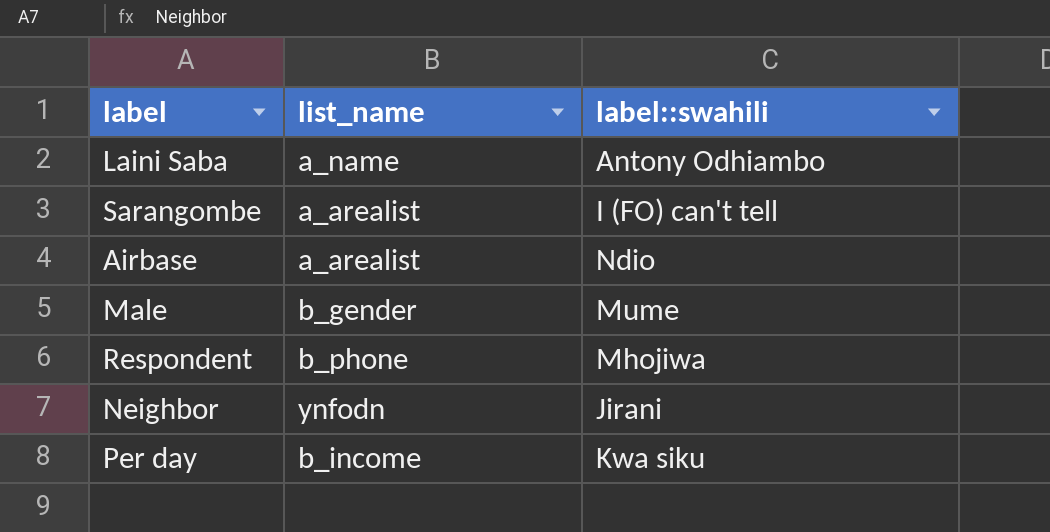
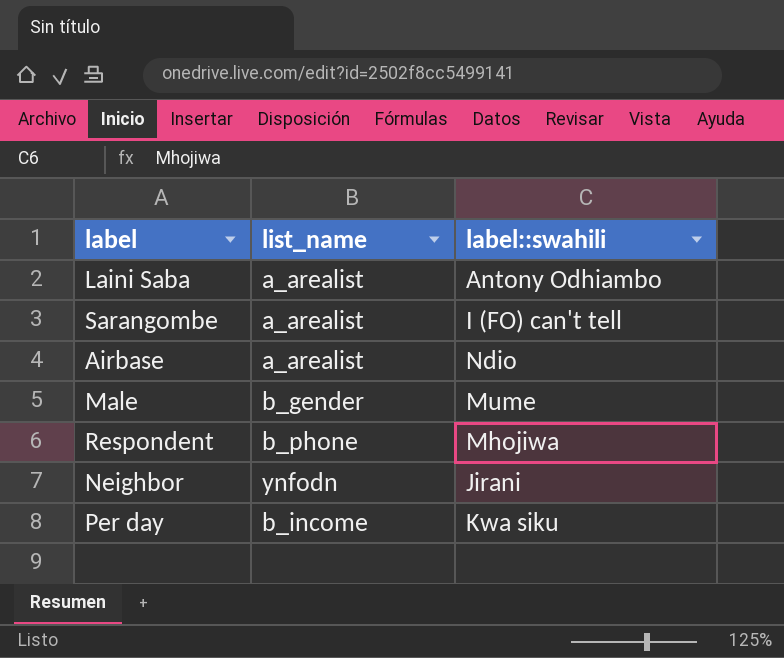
Laini Saba | list_name: a_name -> a_arealist

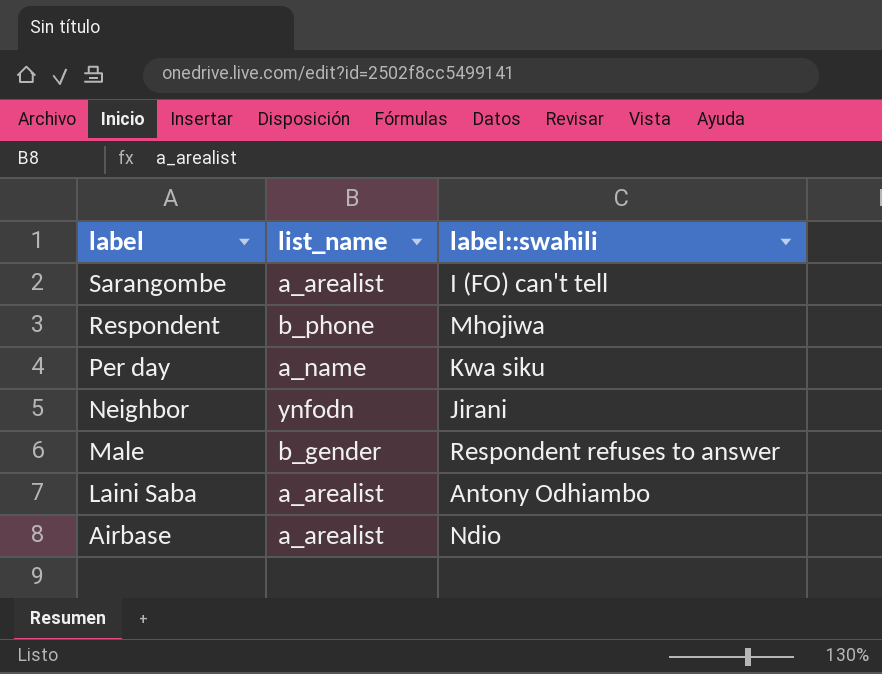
row order: none -> label descending
Per day | list_name: b_income -> a_name
Male | label::swahili: Mume -> Respondent refuses to answer

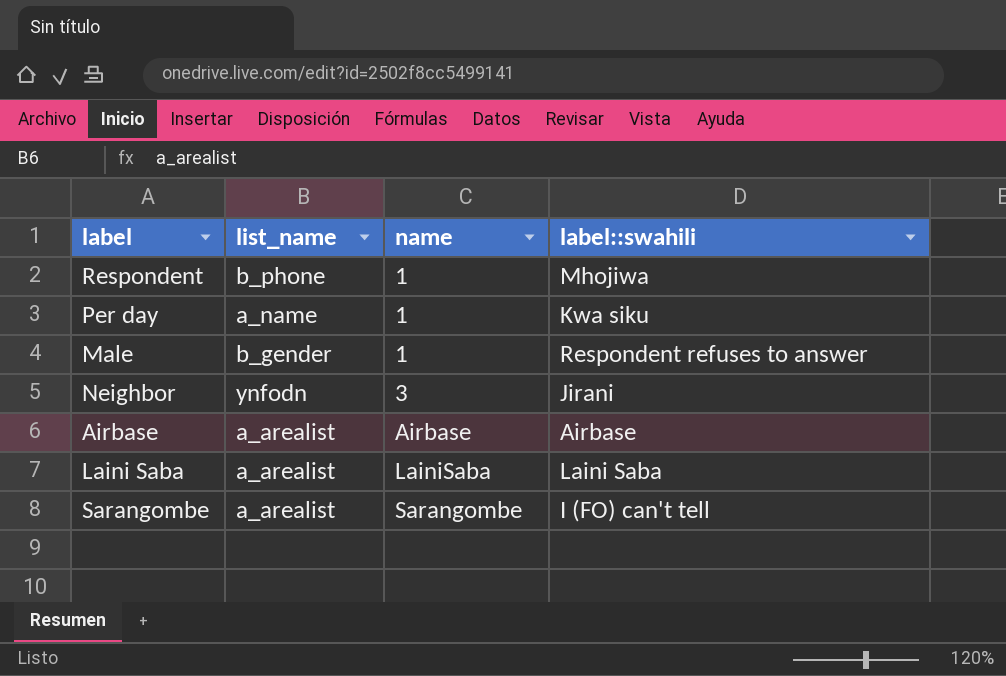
row order: label descending -> name ascending
column name | position: none -> 3
Airbase | label::swahili: Ndio -> Airbase
Laini Saba | label::swahili: Antony Odhiambo -> Laini Saba

